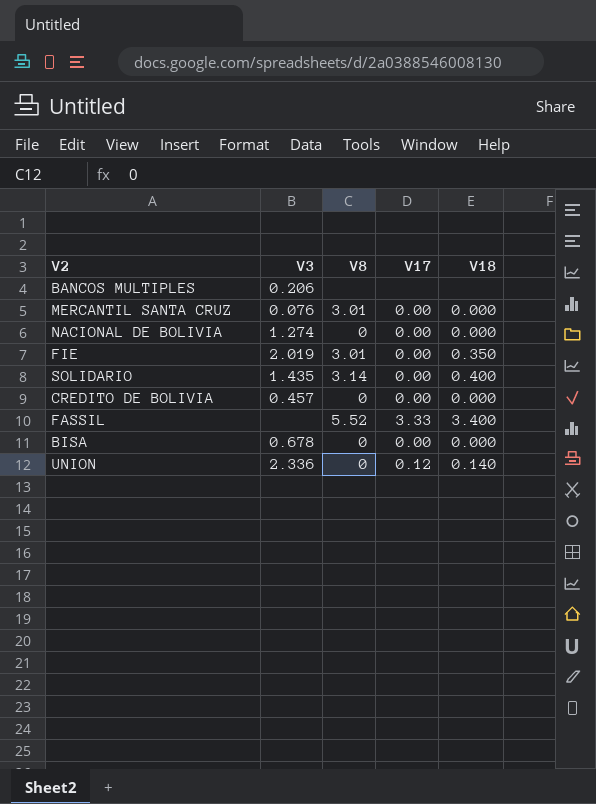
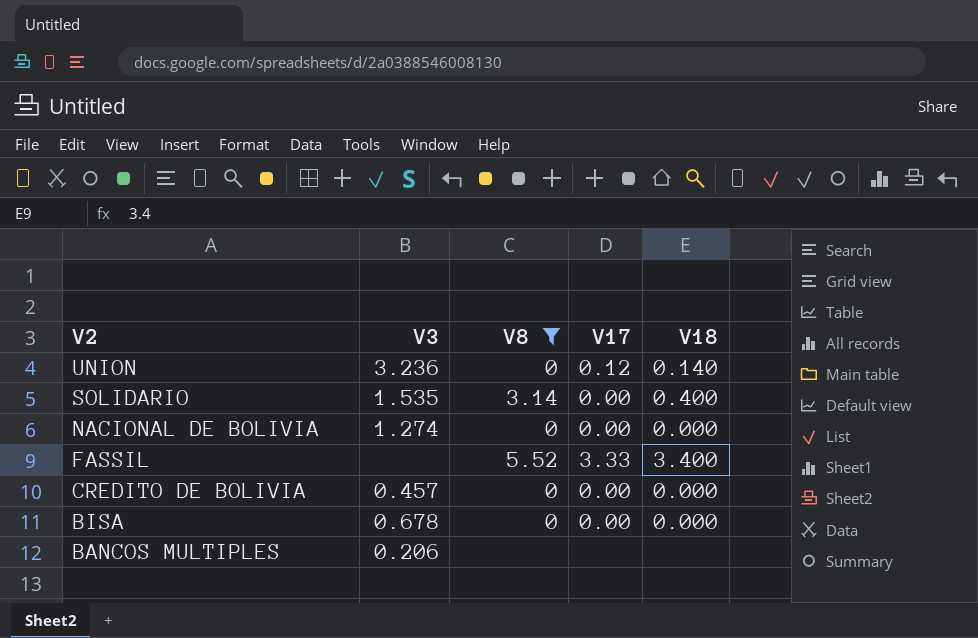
filter: none -> V8 != 3.01
row order: none -> V2 descending
UNION | V3: 2.336 -> 3.236
SOLIDARIO | V3: 1.435 -> 1.535

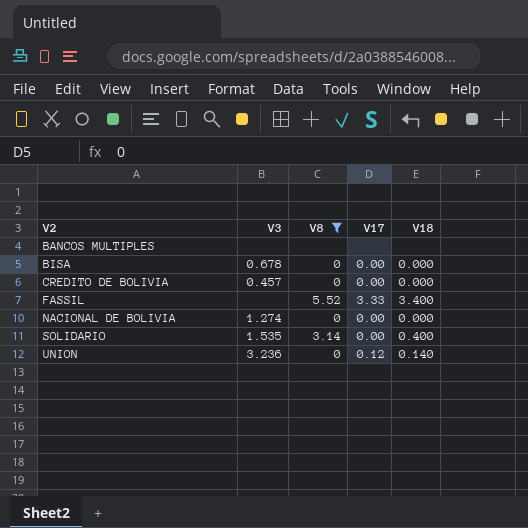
row order: V2 descending -> V2 ascending
BANCOS MULTIPLES | V3: 0.206 -> none

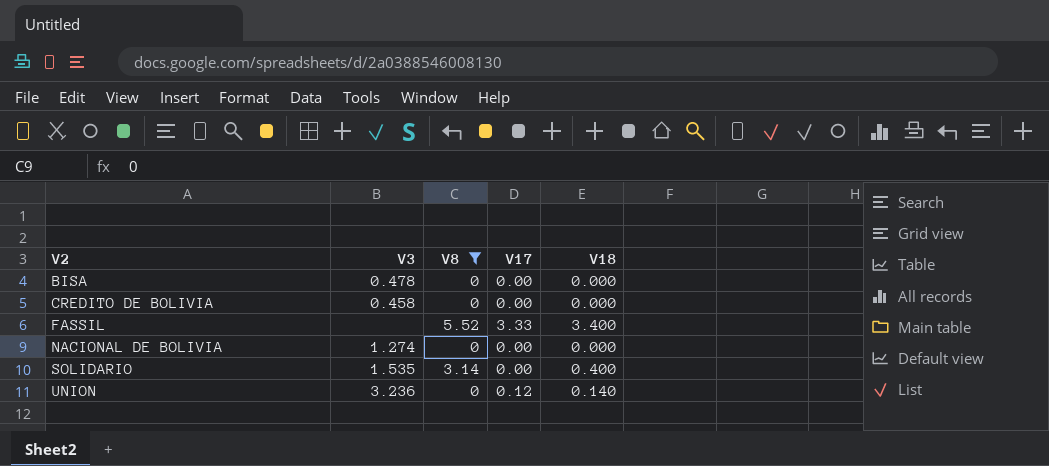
row BANCOS MULTIPLES: none | none | none | none -> none
BISA | V3: 0.678 -> 0.478
CREDITO DE BOLIVIA | V3: 0.457 -> 0.458

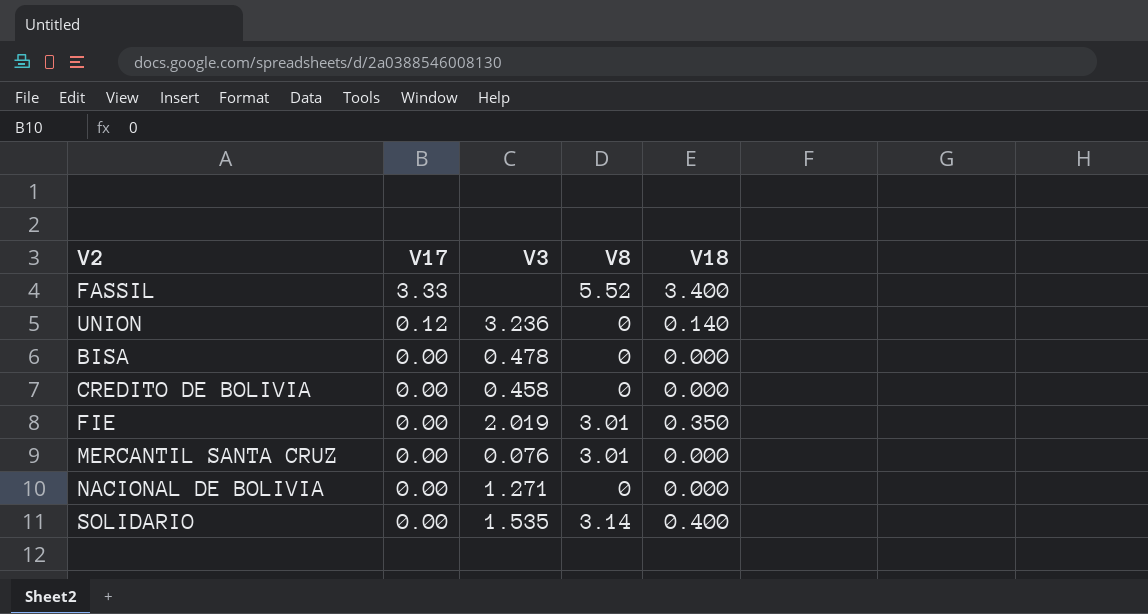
filter: V8 != 3.01 -> none
row order: V2 ascending -> V17 descending
column V17 | position: 4 -> 2
NACIONAL DE BOLIVIA | V3: 1.274 -> 1.271

